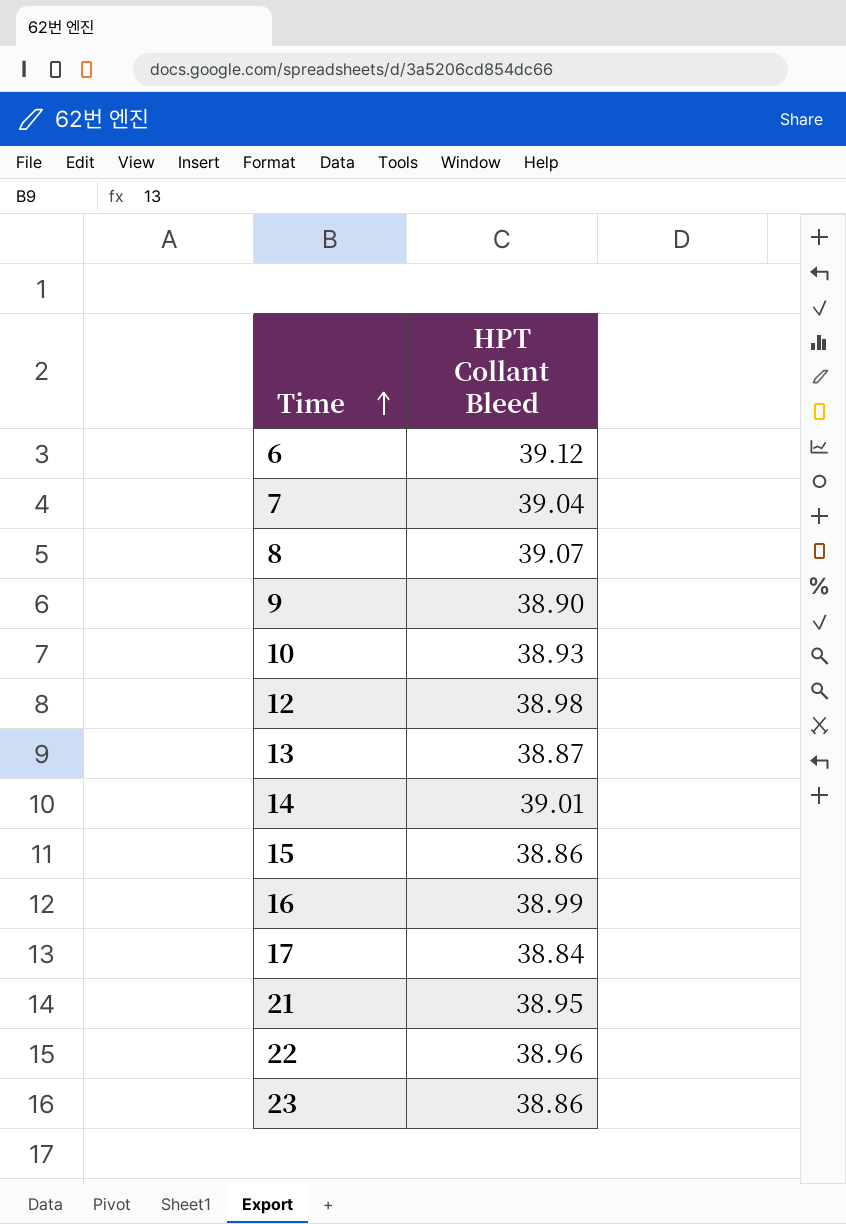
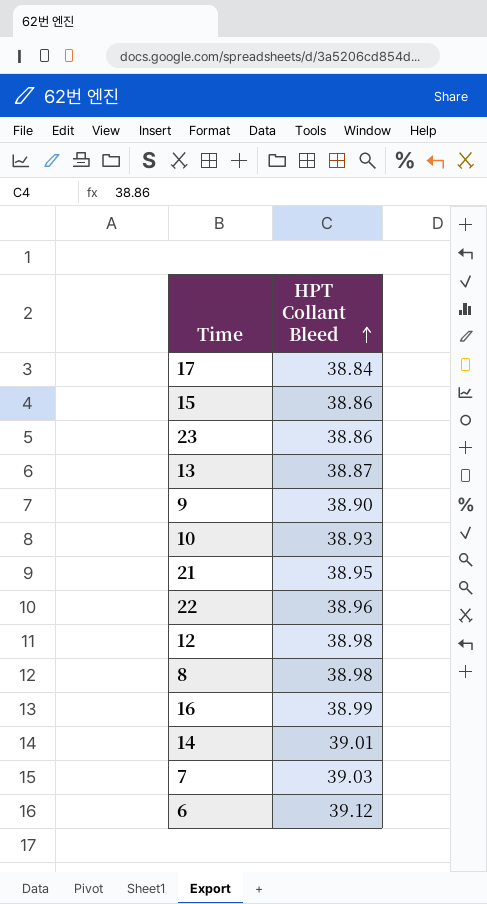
row order: Time ascending -> HPT Collant Bleed ascending
8 | HPT Collant Bleed: 39.07 -> 38.98
7 | HPT Collant Bleed: 39.04 -> 39.03

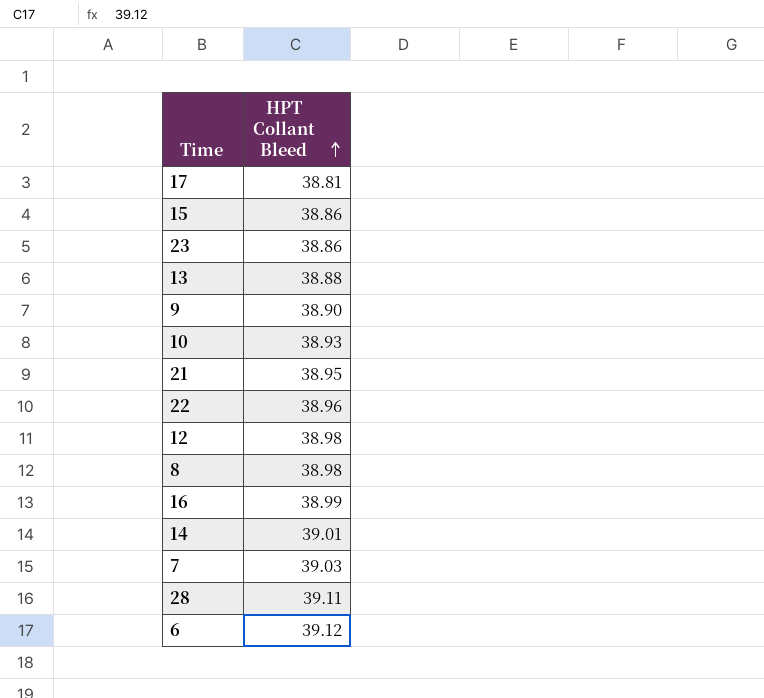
17 | HPT Collant Bleed: 38.84 -> 38.81
13 | HPT Collant Bleed: 38.87 -> 38.88
row 28: none -> 39.11

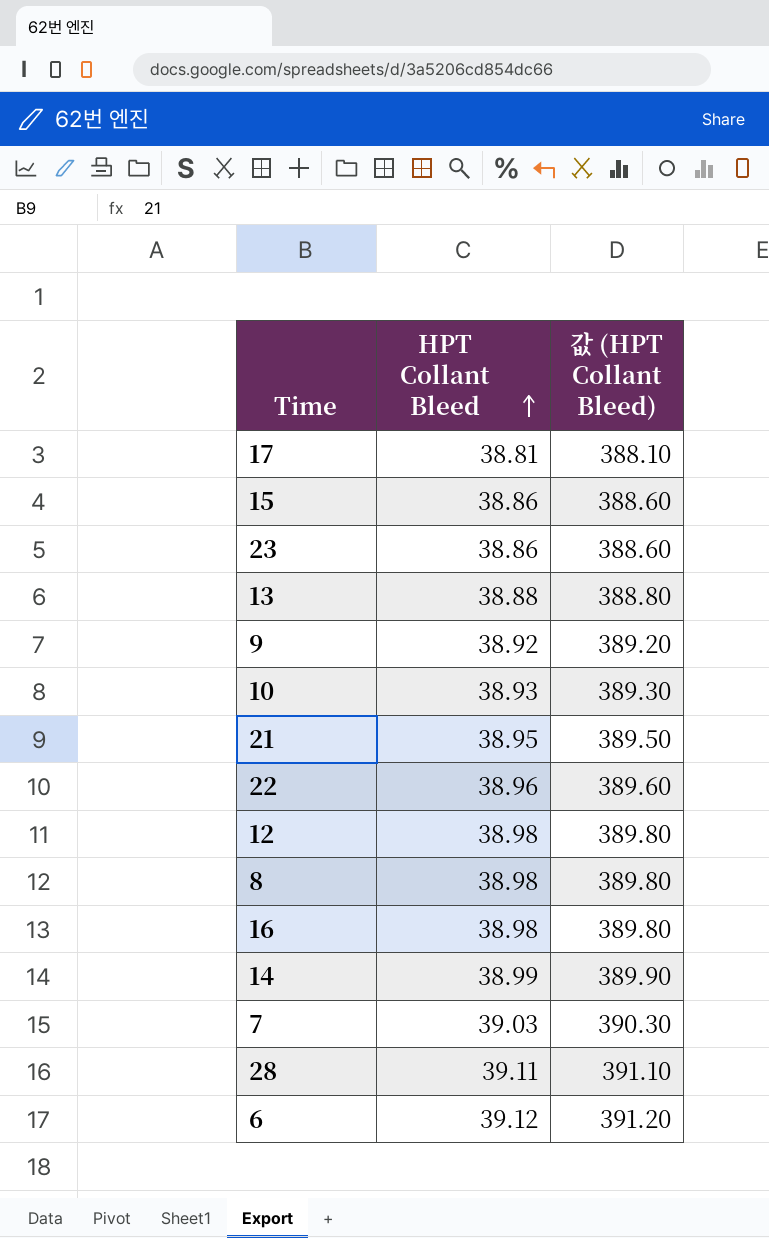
column 값 (HPT Collant Bleed) | formula: none -> [HPT Collant Bleed] * 10
9 | HPT Collant Bleed: 38.90 -> 38.92
16 | HPT Collant Bleed: 38.99 -> 38.98
14 | HPT Collant Bleed: 39.01 -> 38.99

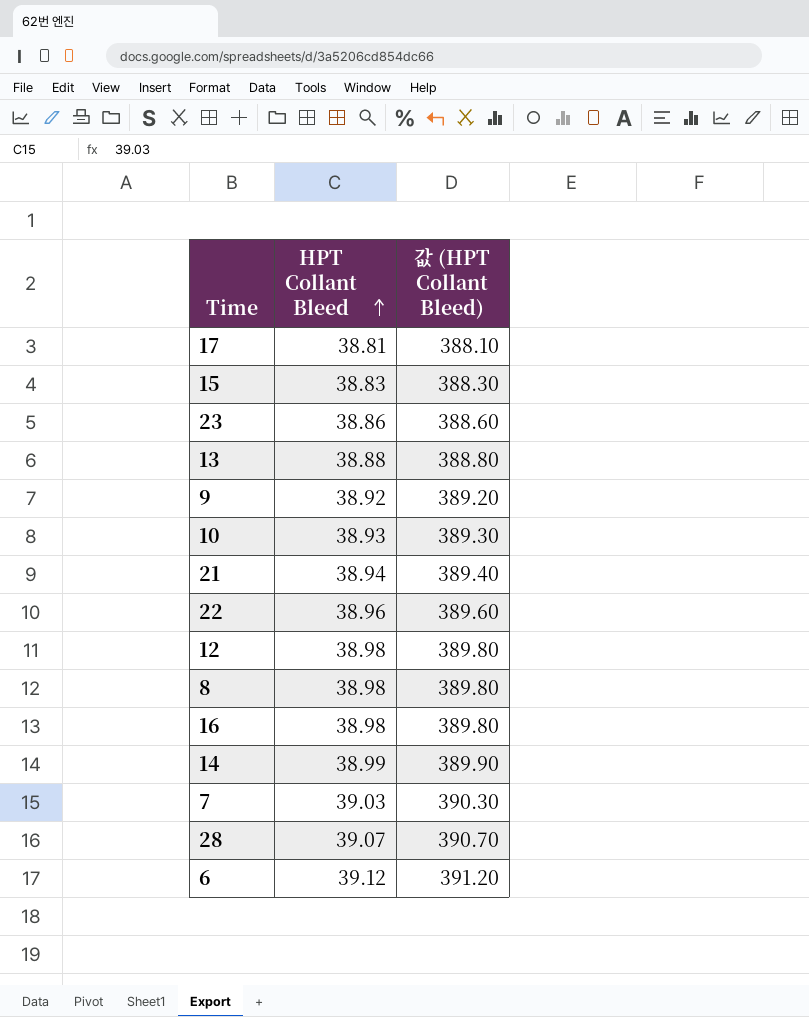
15 | HPT Collant Bleed: 38.86 -> 38.83
15 | 값 (HPT Collant Bleed): 388.60 -> 388.30
21 | HPT Collant Bleed: 38.95 -> 38.94
21 | 값 (HPT Collant Bleed): 389.50 -> 389.40
28 | HPT Collant Bleed: 39.11 -> 39.07
28 | 값 (HPT Collant Bleed): 391.10 -> 390.70

